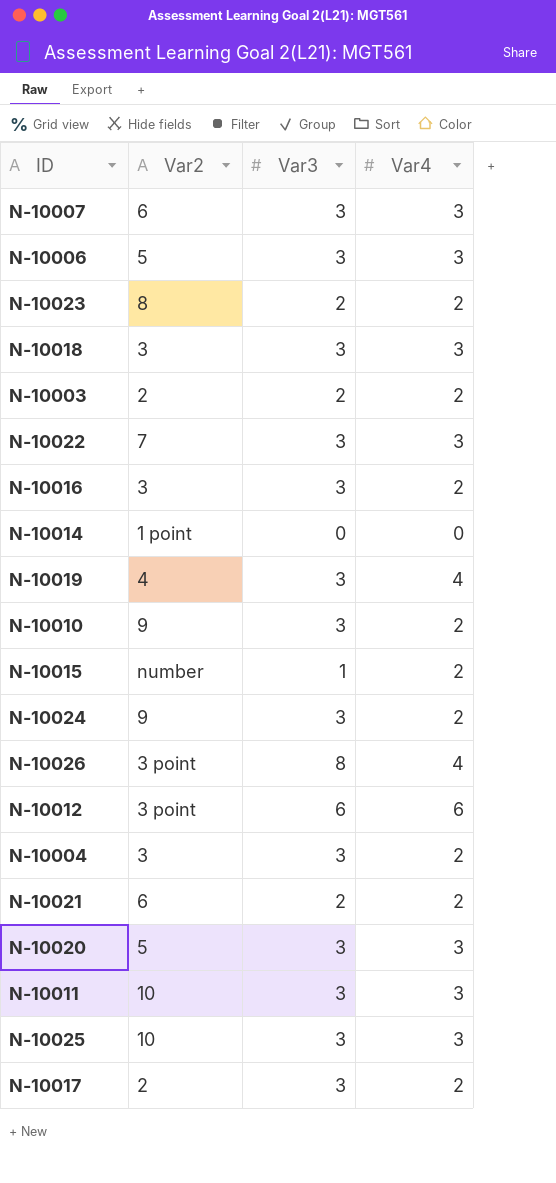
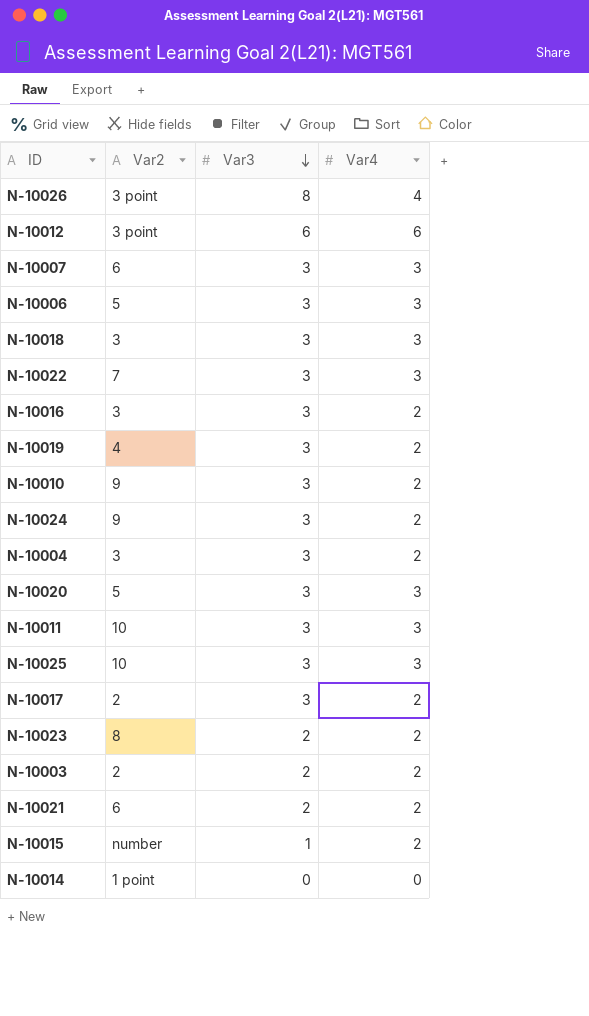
row order: none -> Var3 descending
N-10019 | Var4: 4 -> 2

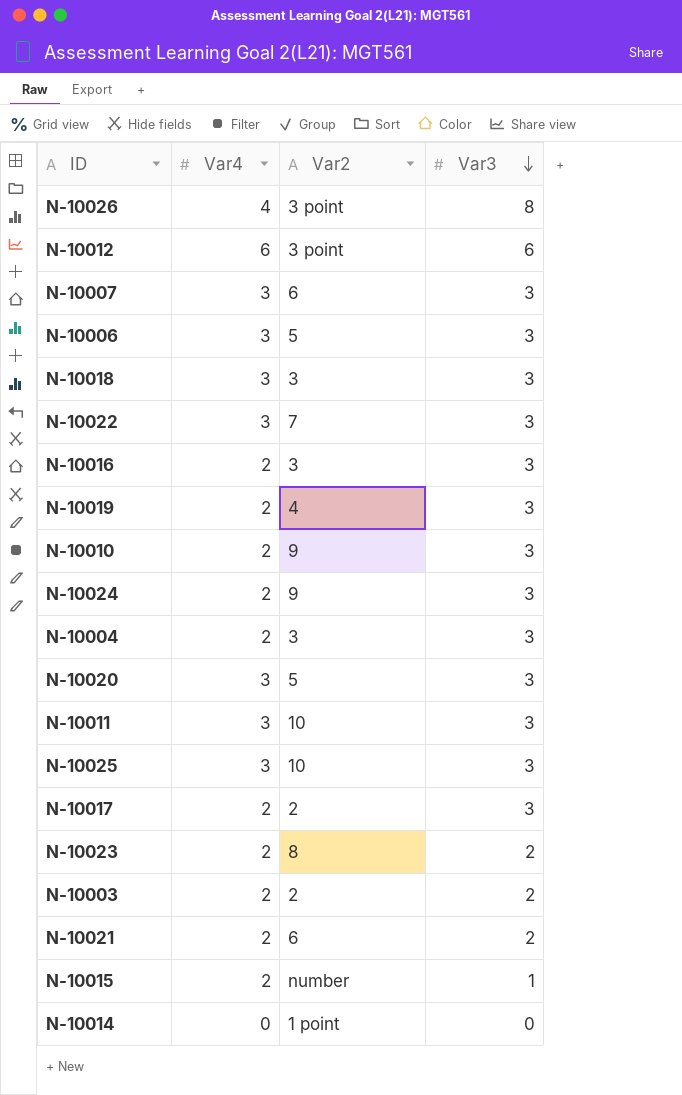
column Var4 | position: 4 -> 2

